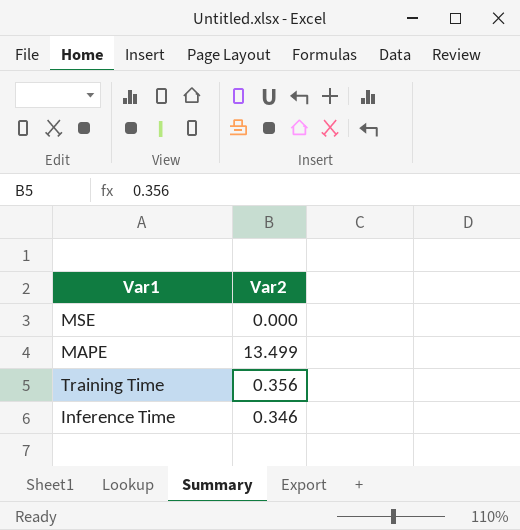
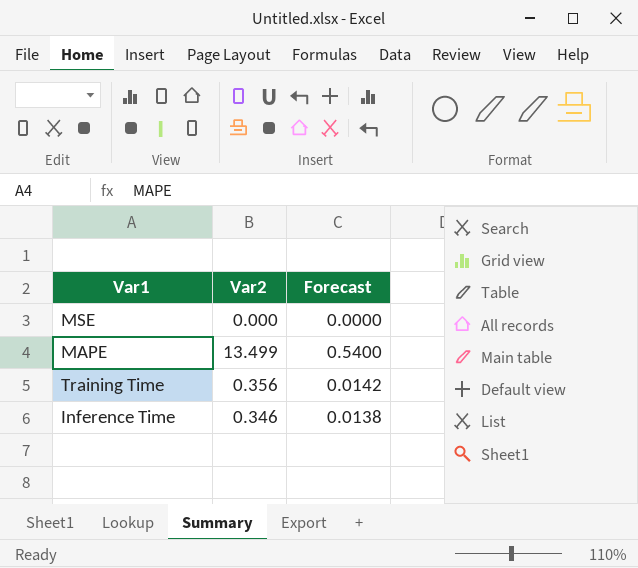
column Forecast | formula: none -> [Var2] * 0.04

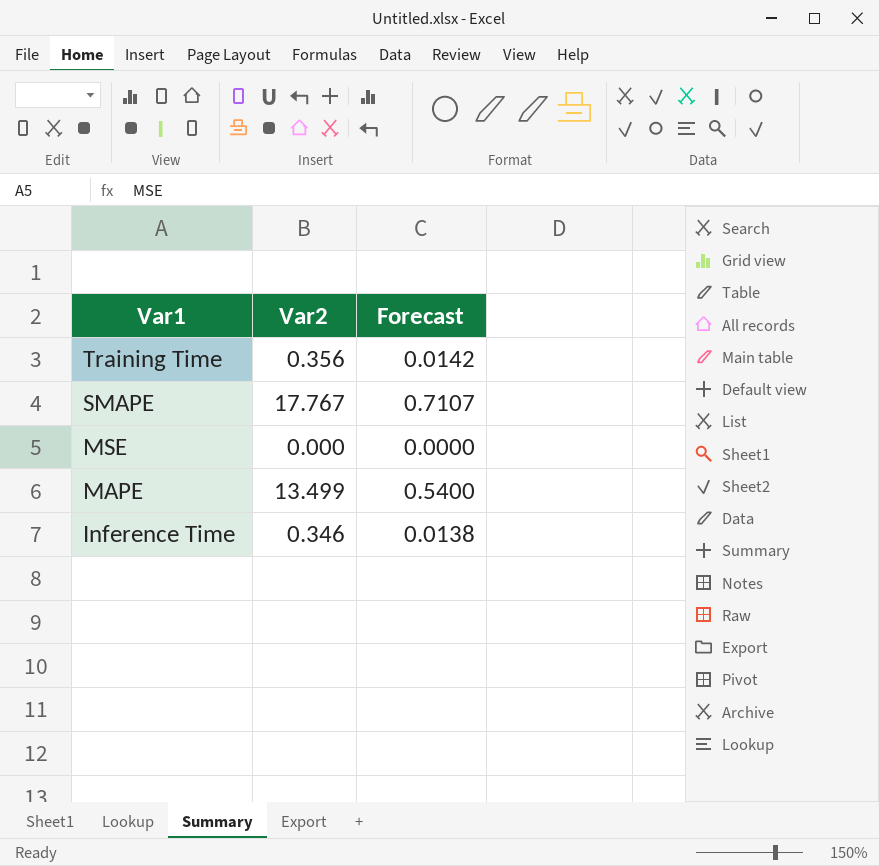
row order: none -> Var1 descending
row SMAPE: none -> 17.767 | 0.7107

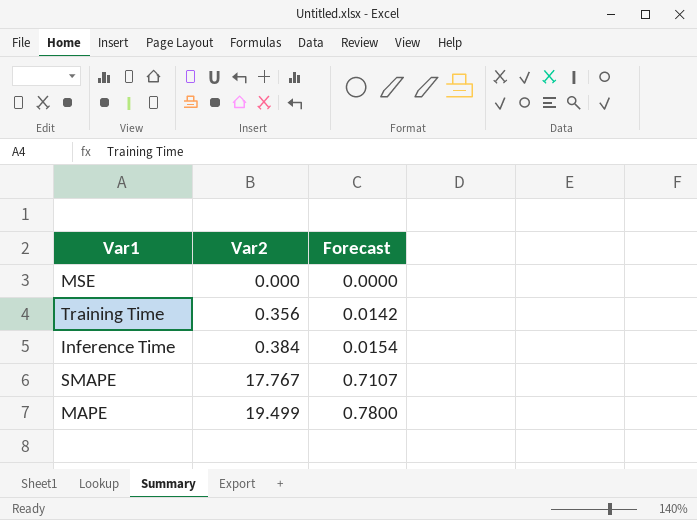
row order: Var1 descending -> Var2 ascending
Inference Time | Var2: 0.346 -> 0.384
Inference Time | Forecast: 0.0138 -> 0.0154
MAPE | Var2: 13.499 -> 19.499
MAPE | Forecast: 0.5400 -> 0.7800

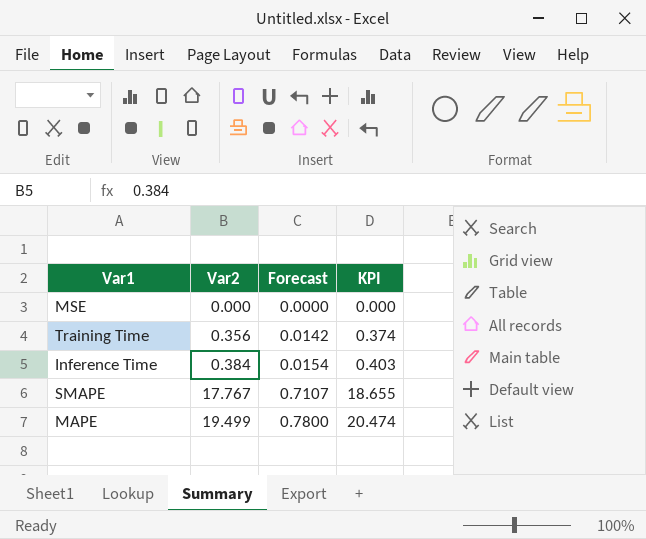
column KPI | formula: none -> [Var2] * 1.05

